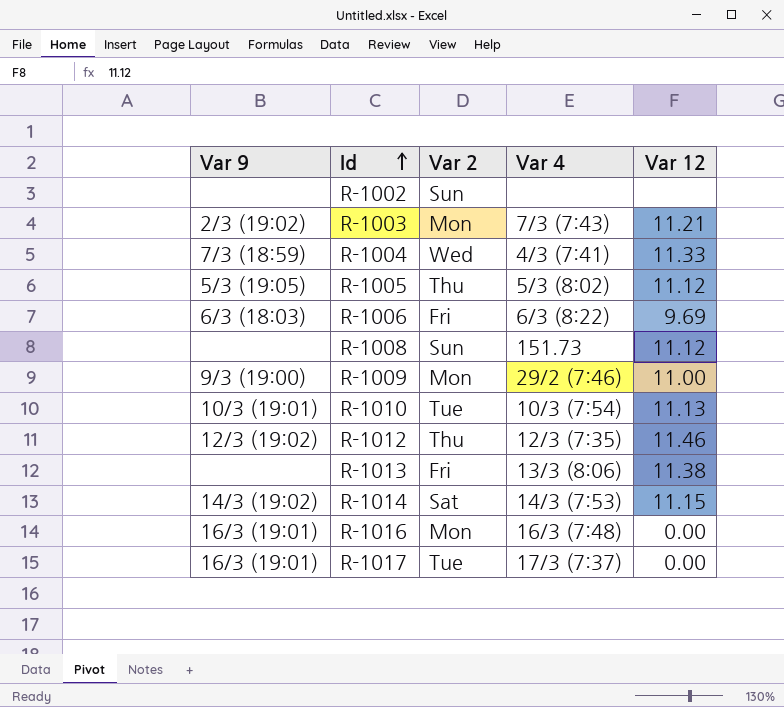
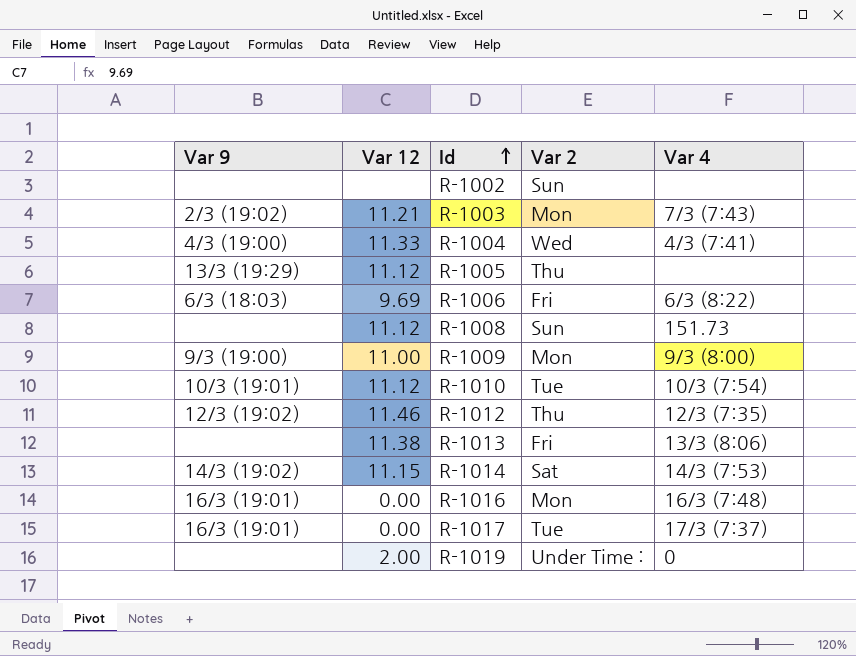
column Var 12 | position: 5 -> 2
R-1004 | Var 9: 7/3 (18:59) -> 4/3 (19:00)
R-1005 | Var 9: 5/3 (19:05) -> 13/3 (19:29)
R-1005 | Var 4: 5/3 (8:02) -> none
R-1009 | Var 4: 29/2 (7:46) -> 9/3 (8:00)
R-1010 | Var 12: 11.13 -> 11.12
row R-1019: none -> none | 2.00 | Under Time : | 0

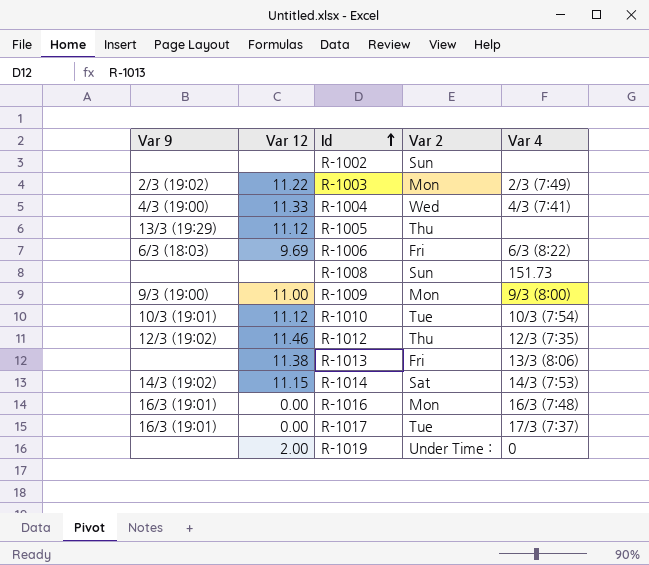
R-1003 | Var 12: 11.21 -> 11.22
R-1003 | Var 4: 7/3 (7:43) -> 2/3 (7:49)
R-1008 | Var 12: 11.12 -> none

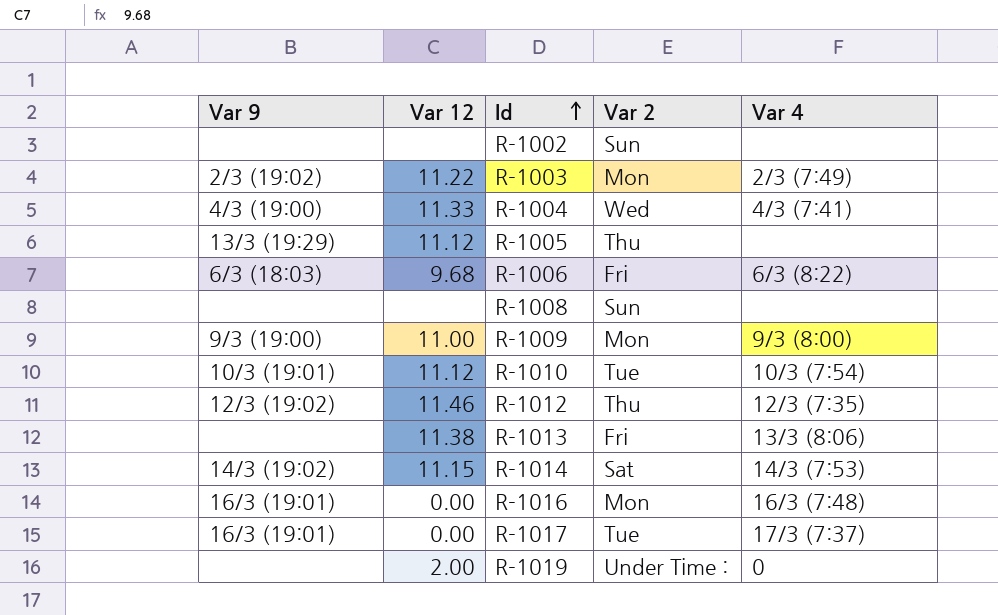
R-1006 | Var 12: 9.69 -> 9.68
R-1008 | Var 4: 151.73 -> none

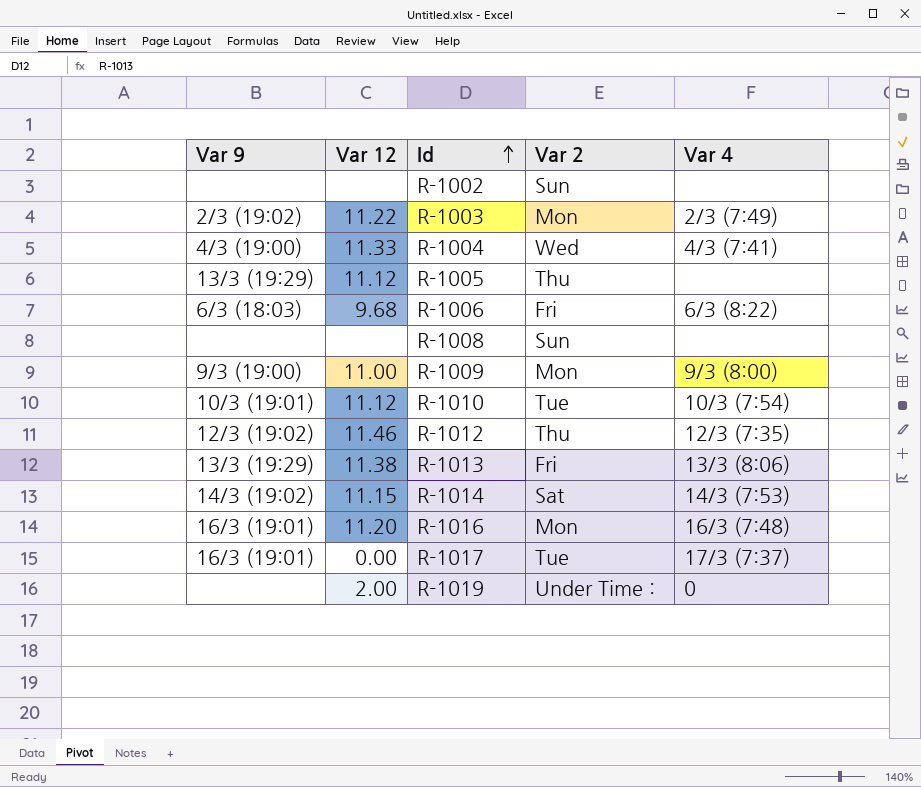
R-1013 | Var 9: none -> 13/3 (19:29)
R-1016 | Var 12: 0.00 -> 11.20

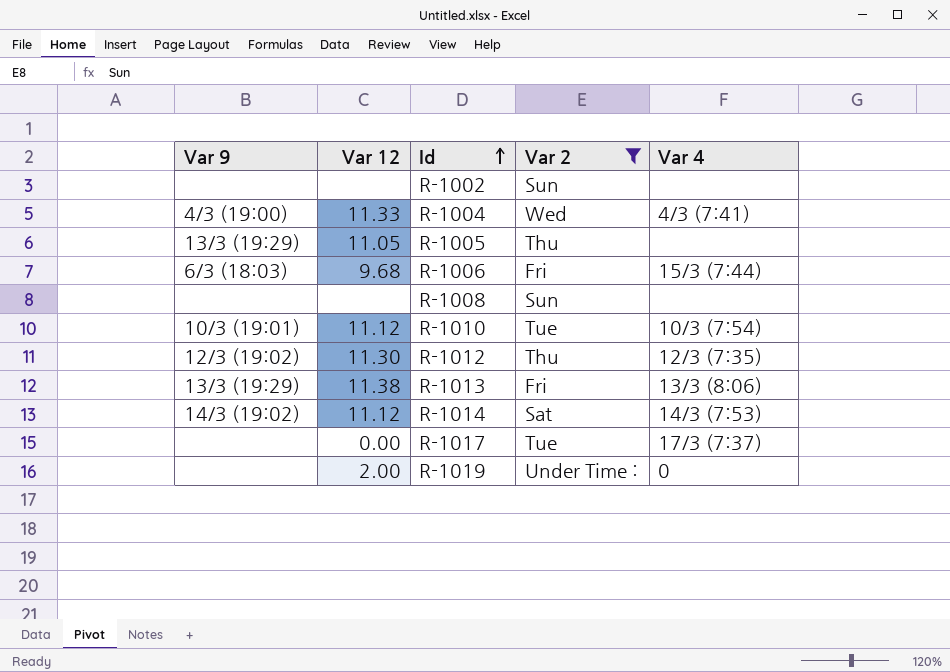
filter: none -> Var 2 != Mon
R-1005 | Var 12: 11.12 -> 11.05
R-1006 | Var 4: 6/3 (8:22) -> 15/3 (7:44)
R-1012 | Var 12: 11.46 -> 11.30
R-1014 | Var 12: 11.15 -> 11.12
R-1017 | Var 9: 16/3 (19:01) -> none

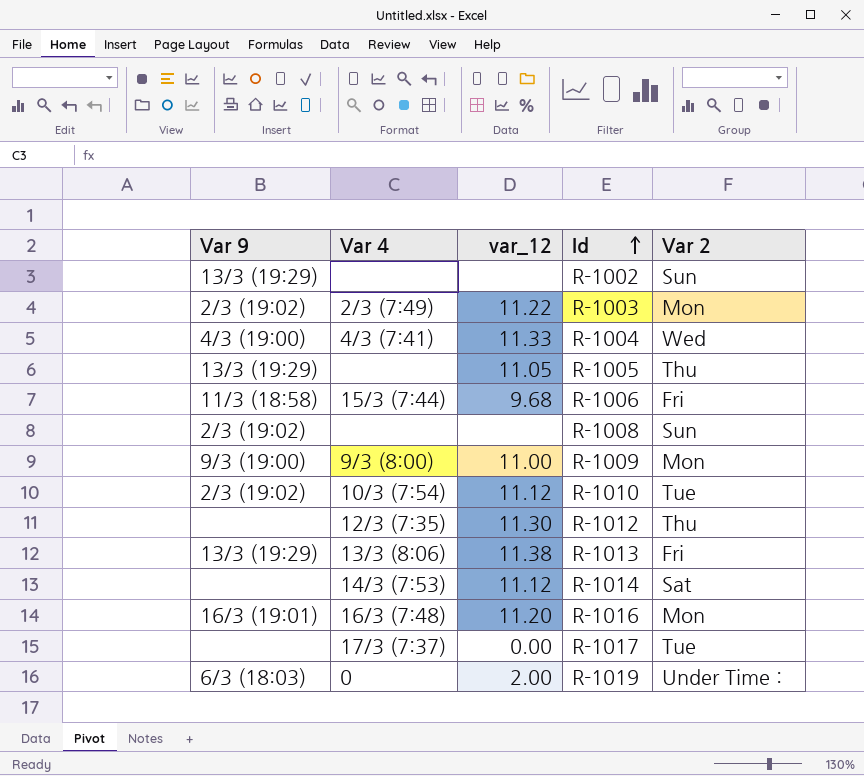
filter: Var 2 != Mon -> none
column Var 4 | position: 5 -> 2
column name: Var 12 -> var_12
R-1002 | Var 9: none -> 13/3 (19:29)
R-1006 | Var 9: 6/3 (18:03) -> 11/3 (18:58)
R-1008 | Var 9: none -> 2/3 (19:02)
R-1010 | Var 9: 10/3 (19:01) -> 2/3 (19:02)
R-1012 | Var 9: 12/3 (19:02) -> none
R-1014 | Var 9: 14/3 (19:02) -> none
R-1019 | Var 9: none -> 6/3 (18:03)

